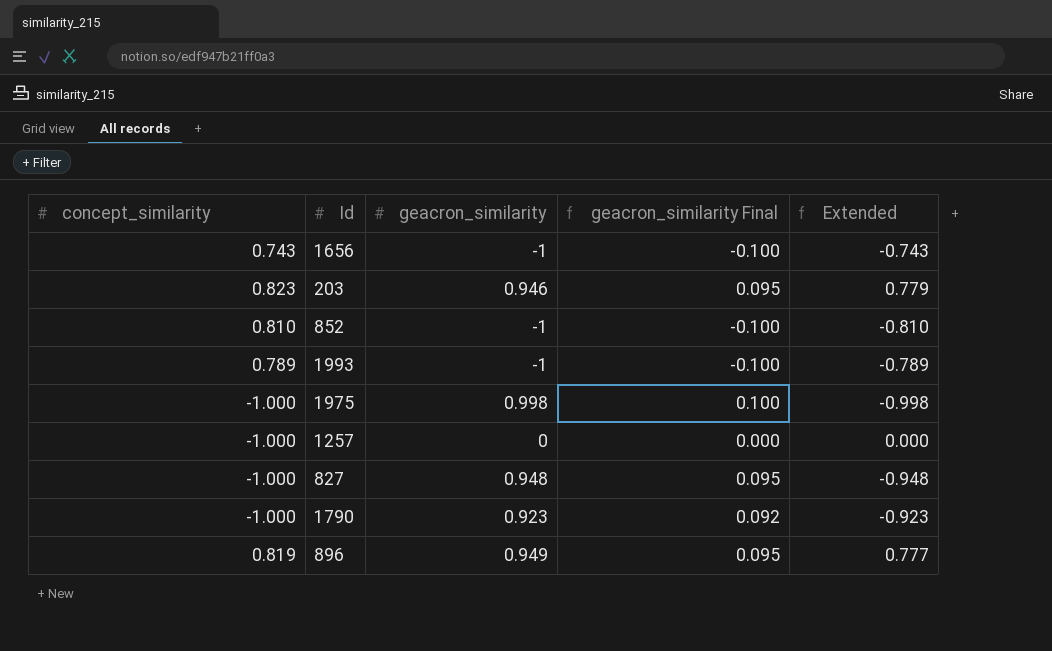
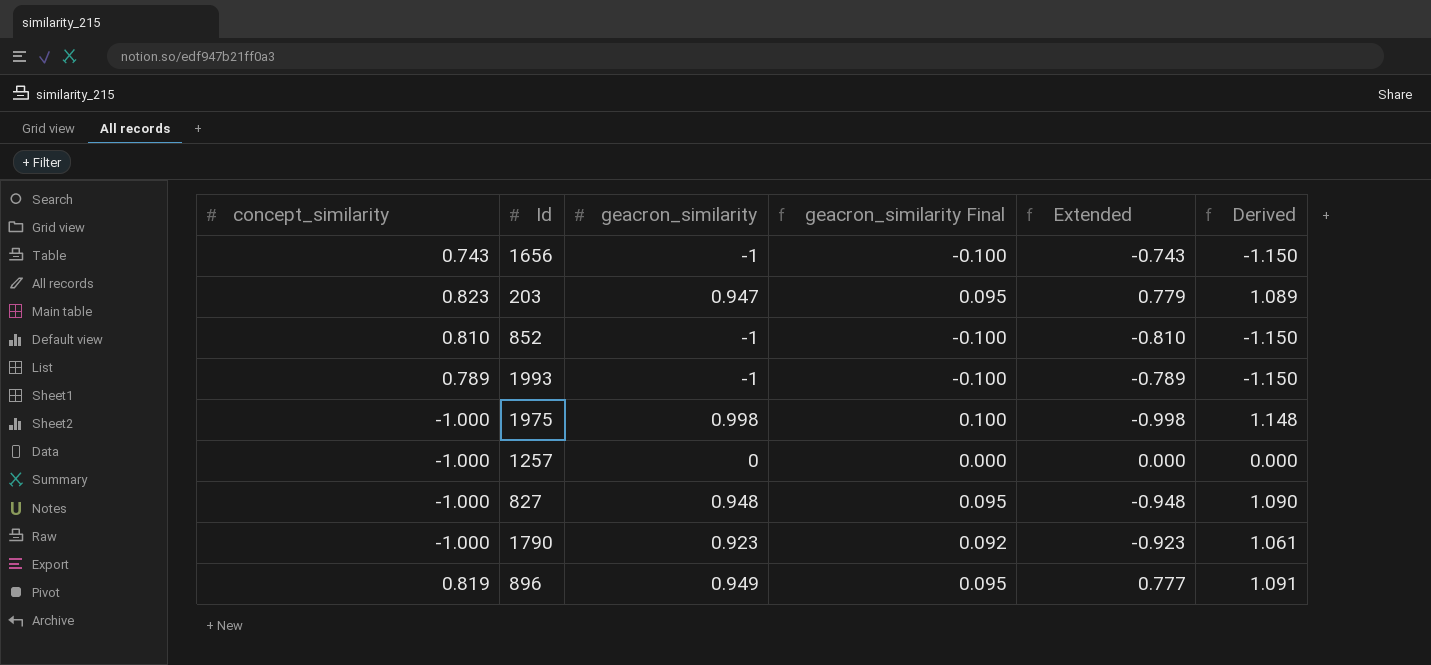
column Derived | formula: none -> [geacron_similarity] * 1.15
203 | geacron_similarity: 0.946 -> 0.947

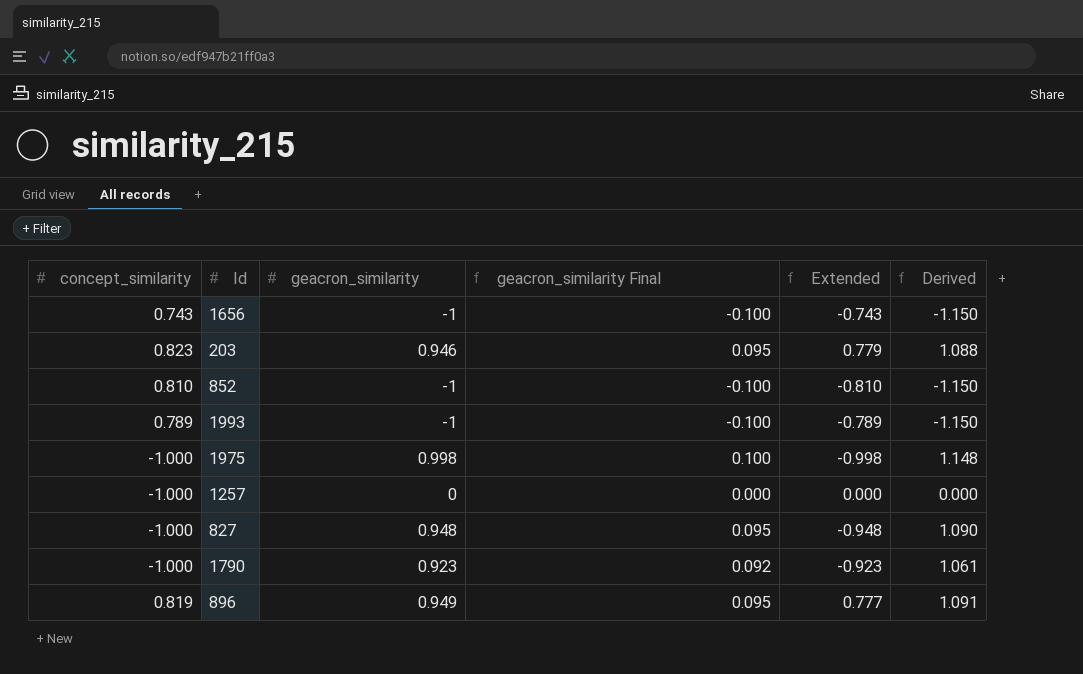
203 | geacron_similarity: 0.947 -> 0.946
203 | Derived: 1.089 -> 1.088

